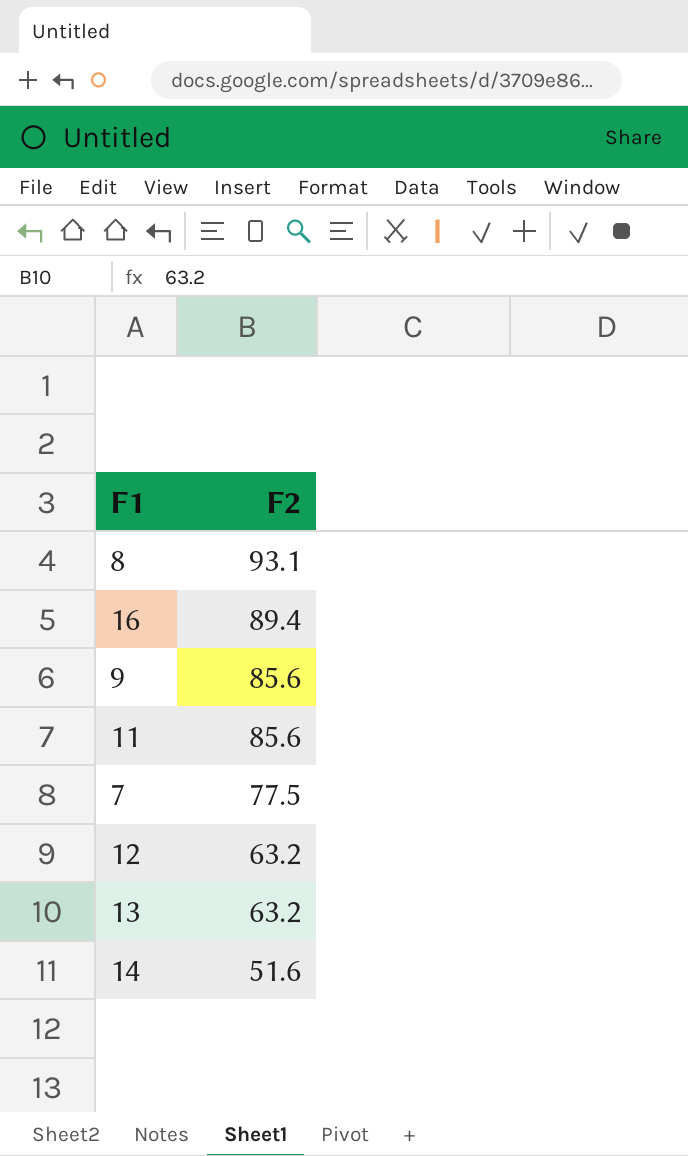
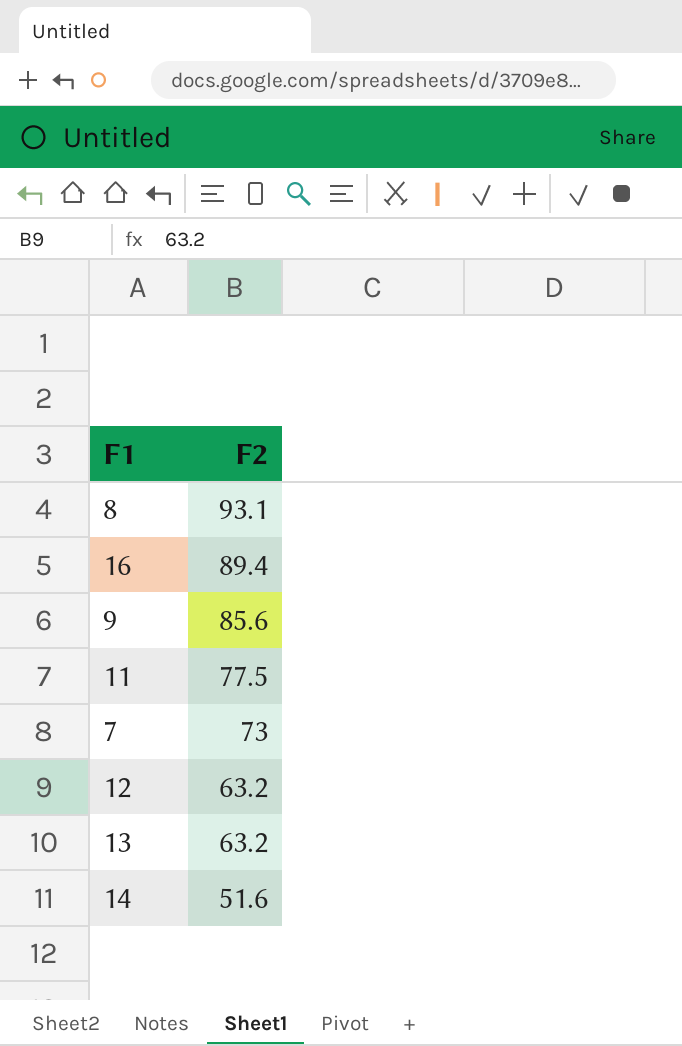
11 | F2: 85.6 -> 77.5
7 | F2: 77.5 -> 73

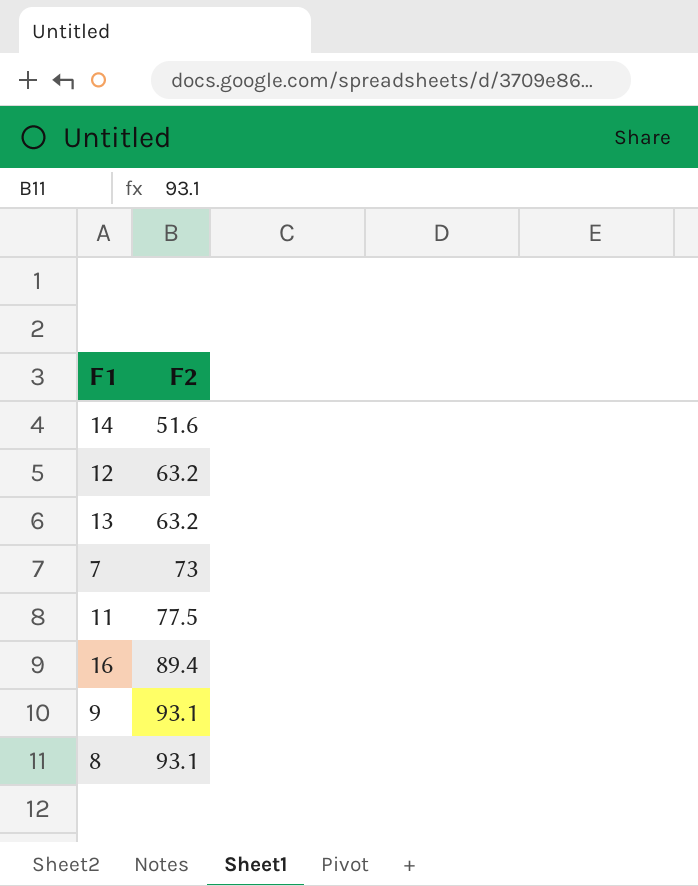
row order: F2 descending -> F2 ascending
9 | F2: 85.6 -> 93.1

